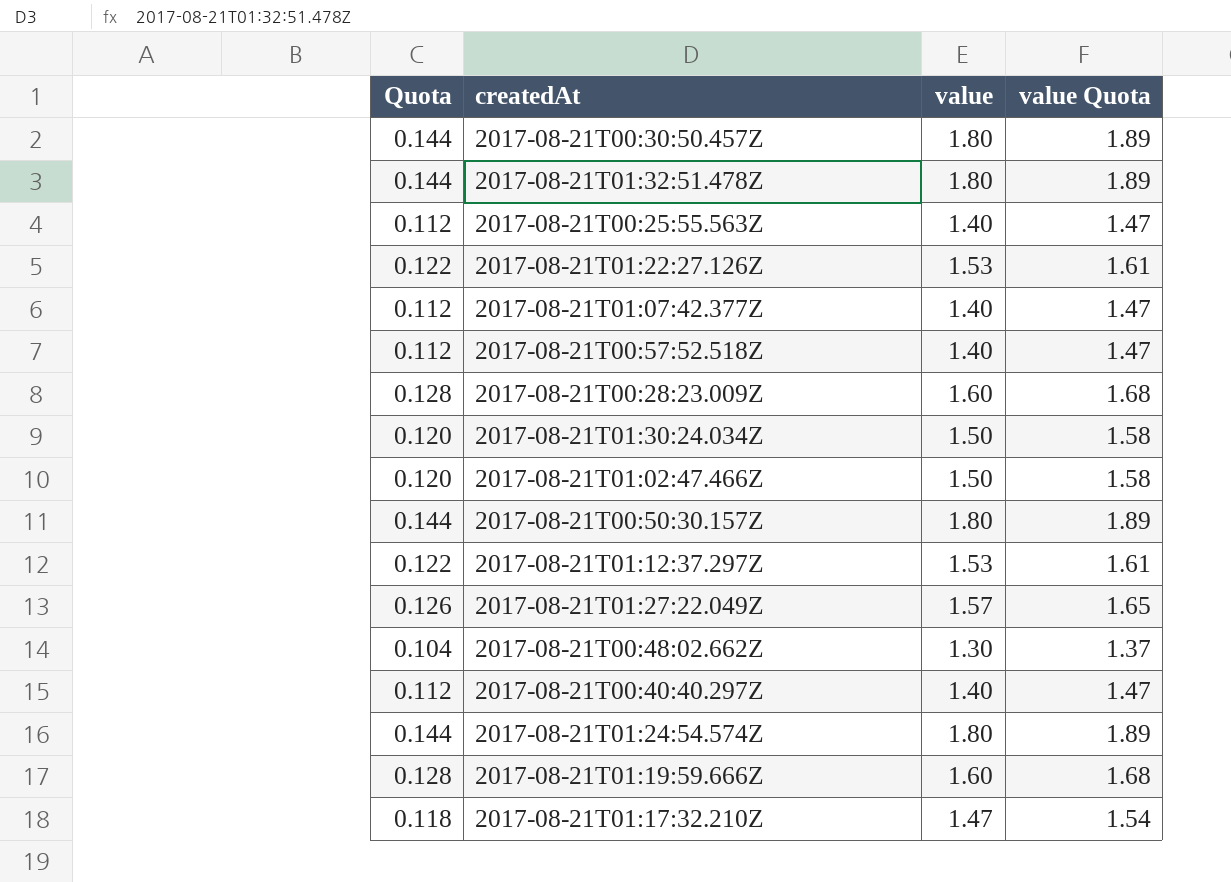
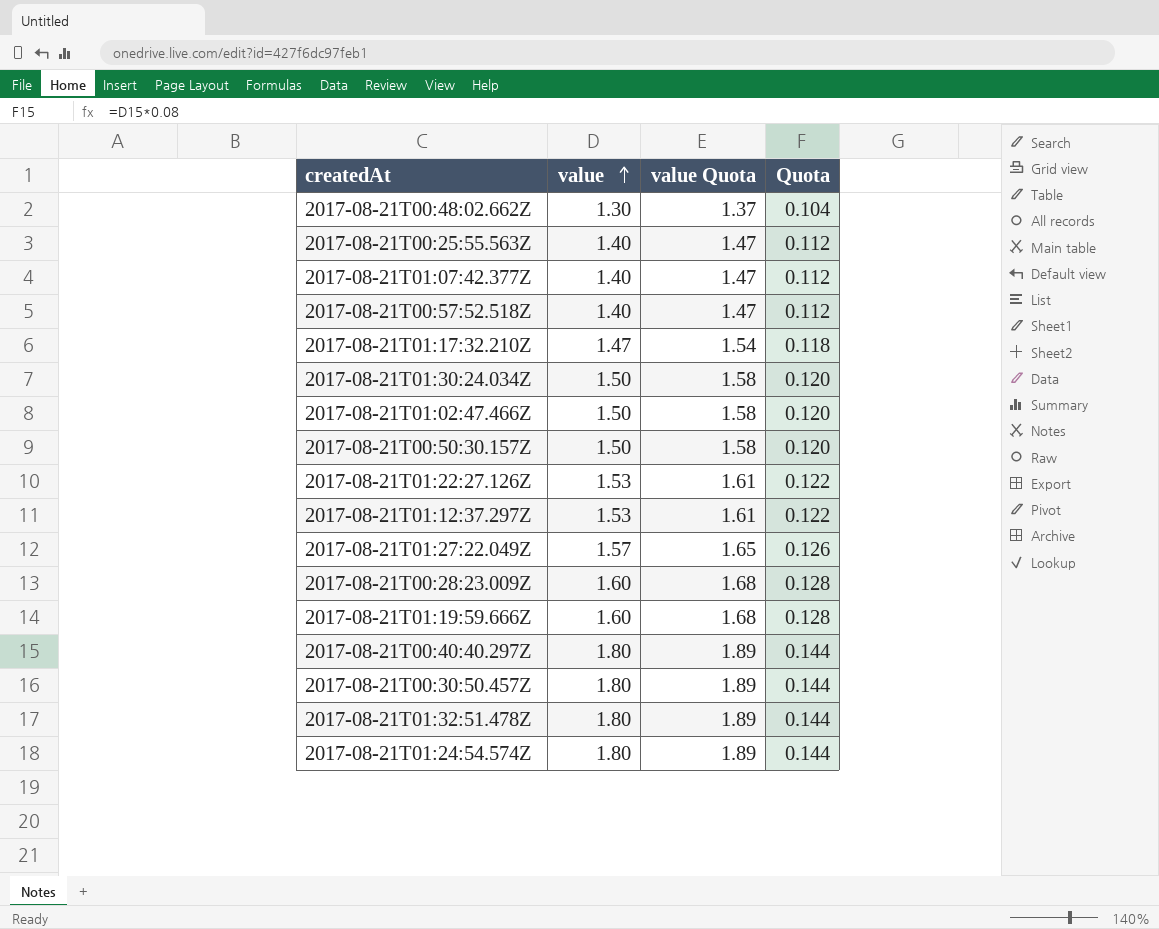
row order: none -> value ascending
column Quota | position: 1 -> 4
2017-08-21T00:50:30.157Z | value: 1.80 -> 1.50
2017-08-21T00:50:30.157Z | value Quota: 1.89 -> 1.58
2017-08-21T00:50:30.157Z | Quota: 0.144 -> 0.120
2017-08-21T00:40:40.297Z | value: 1.40 -> 1.80
2017-08-21T00:40:40.297Z | value Quota: 1.47 -> 1.89
2017-08-21T00:40:40.297Z | Quota: 0.112 -> 0.144

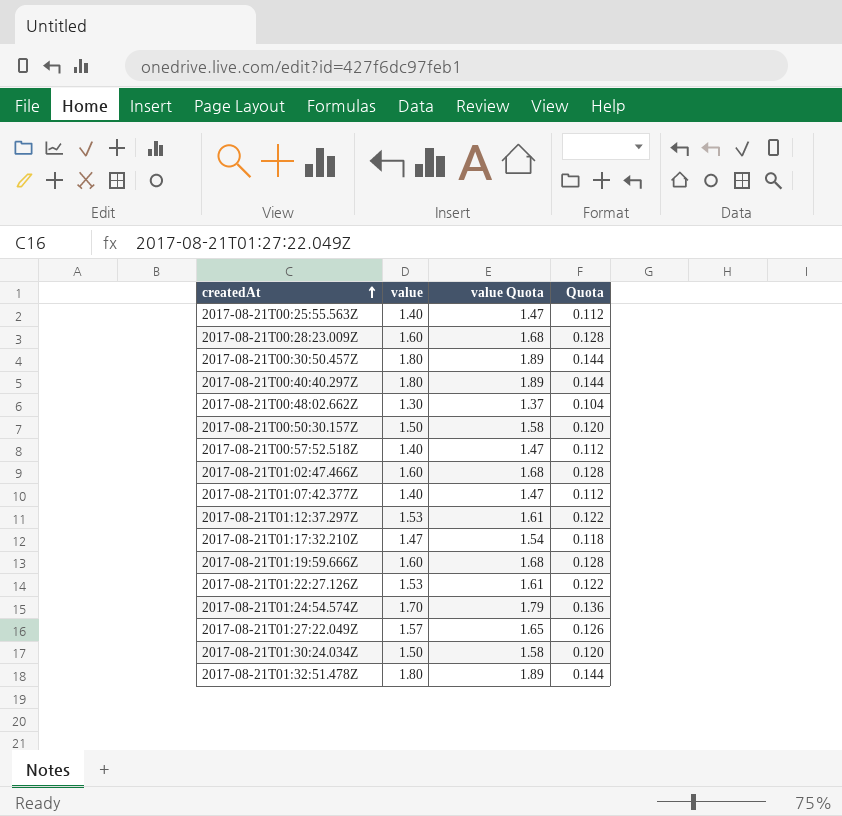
row order: value ascending -> createdAt ascending
2017-08-21T01:02:47.466Z | value: 1.50 -> 1.60
2017-08-21T01:02:47.466Z | value Quota: 1.58 -> 1.68
2017-08-21T01:02:47.466Z | Quota: 0.120 -> 0.128
2017-08-21T01:24:54.574Z | value: 1.80 -> 1.70
2017-08-21T01:24:54.574Z | value Quota: 1.89 -> 1.79
2017-08-21T01:24:54.574Z | Quota: 0.144 -> 0.136

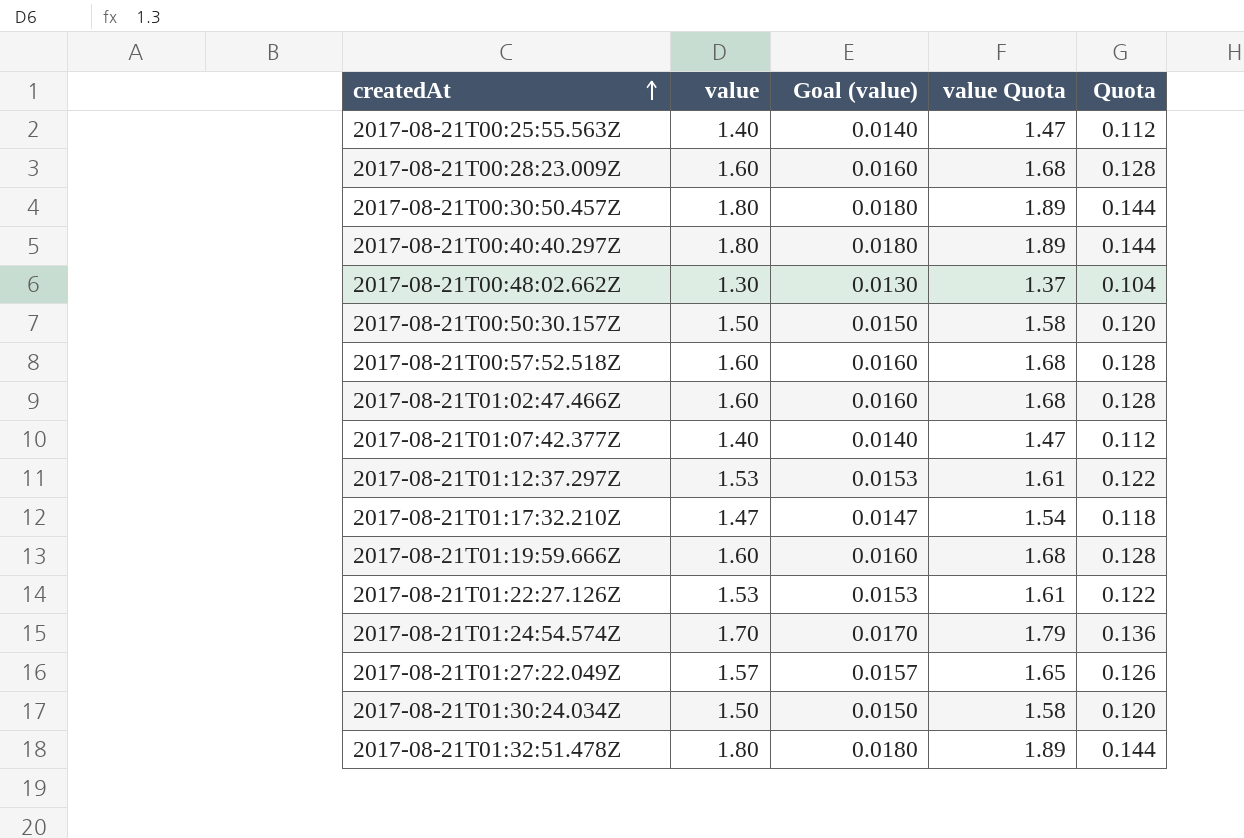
column Goal (value) | formula: none -> [value] * 0.01
2017-08-21T00:57:52.518Z | value: 1.40 -> 1.60
2017-08-21T00:57:52.518Z | value Quota: 1.47 -> 1.68
2017-08-21T00:57:52.518Z | Quota: 0.112 -> 0.128

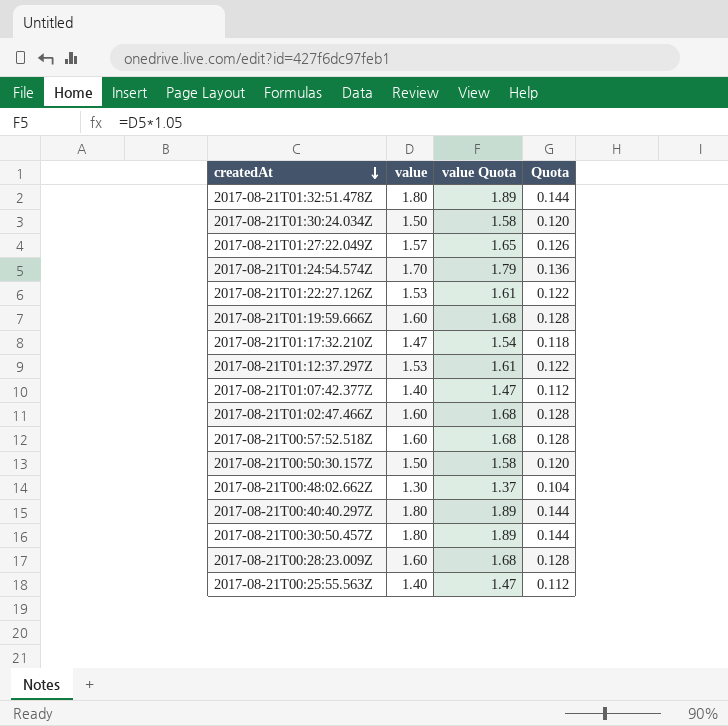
row order: createdAt ascending -> createdAt descending
column Goal (value) | formula: [value] * 0.01 -> none

